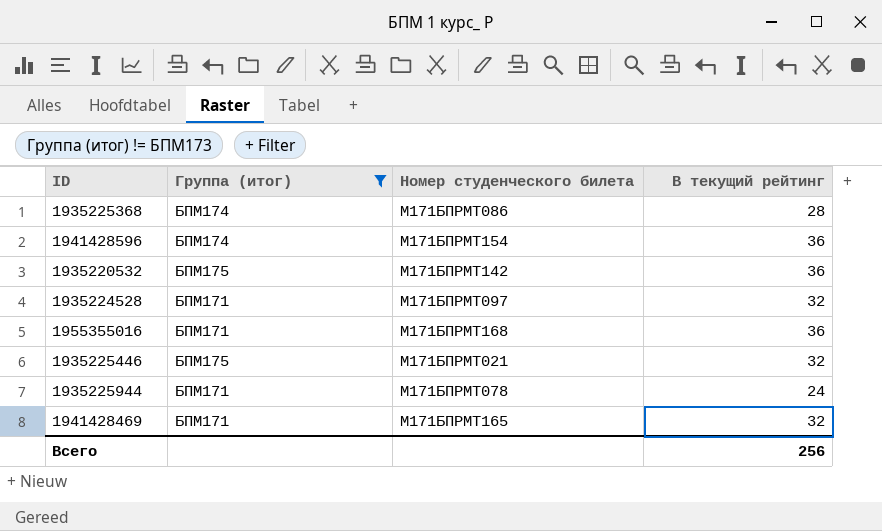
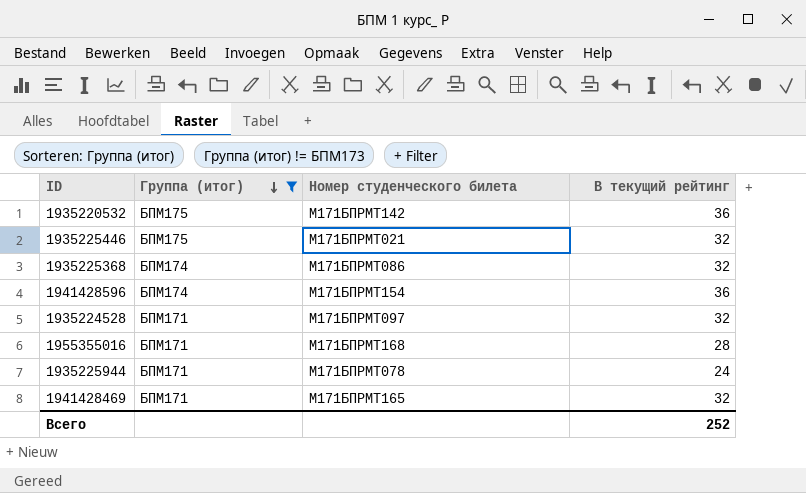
row order: none -> Группа (итог) descending
1935225368 | В текущий рейтинг: 28 -> 32
1955355016 | В текущий рейтинг: 36 -> 28
Всего | В текущий рейтинг: 256 -> 252

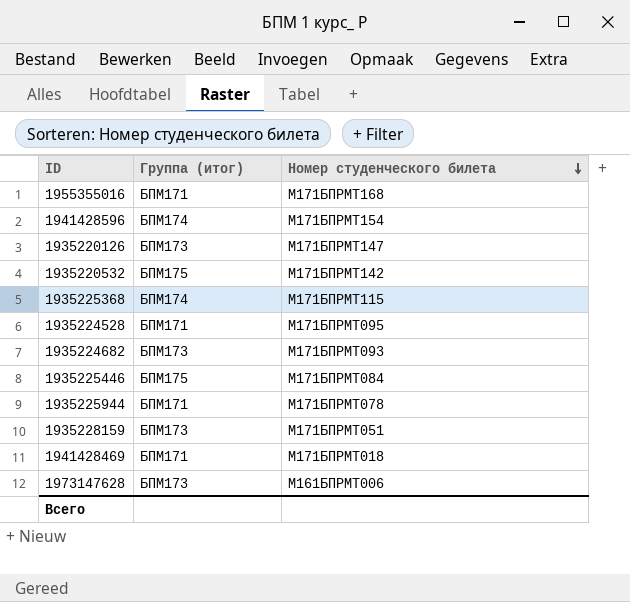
filter: Группа (итог) != БПМ173 -> none
row order: Группа (итог) descending -> Номер студенческого билета descending
column В текущий рейтинг | position: 4 -> none
1935225368 | Номер студенческого билета: М171БПРМТ086 -> М171БПРМТ115
1935224528 | Номер студенческого билета: М171БПРМТ097 -> М171БПРМТ095
1935225446 | Номер студенческого билета: М171БПРМТ021 -> М171БПРМТ084
1941428469 | Номер студенческого билета: М171БПРМТ165 -> М171БПРМТ018

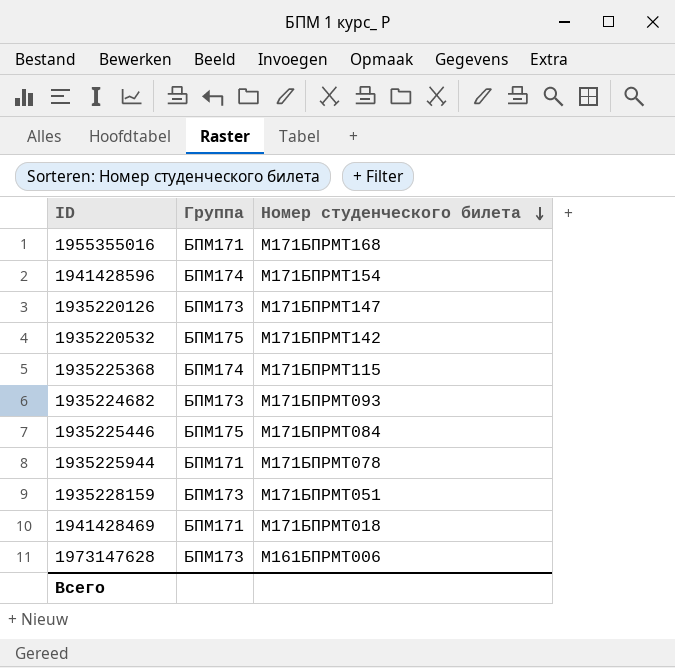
column name: Группа (итог) -> Группа
row 1935224528: БПМ171 | М171БПРМТ095 -> none

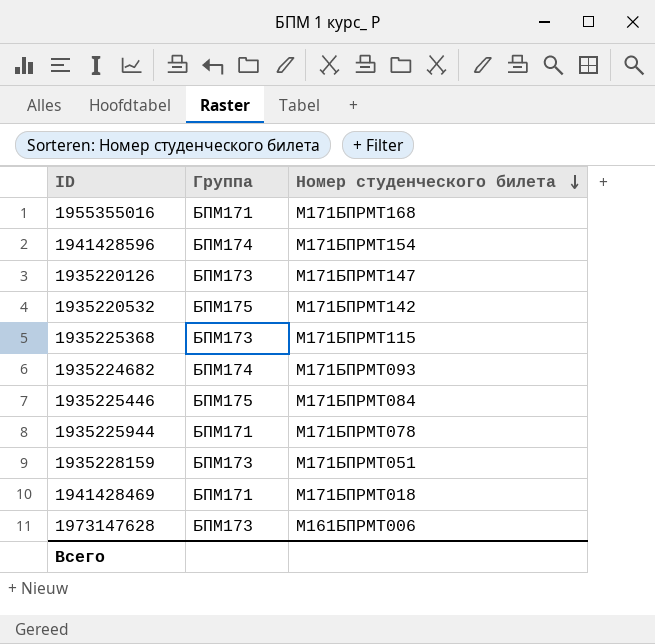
1935225368 | Группа: БПМ174 -> БПМ173
1935224682 | Группа: БПМ173 -> БПМ174

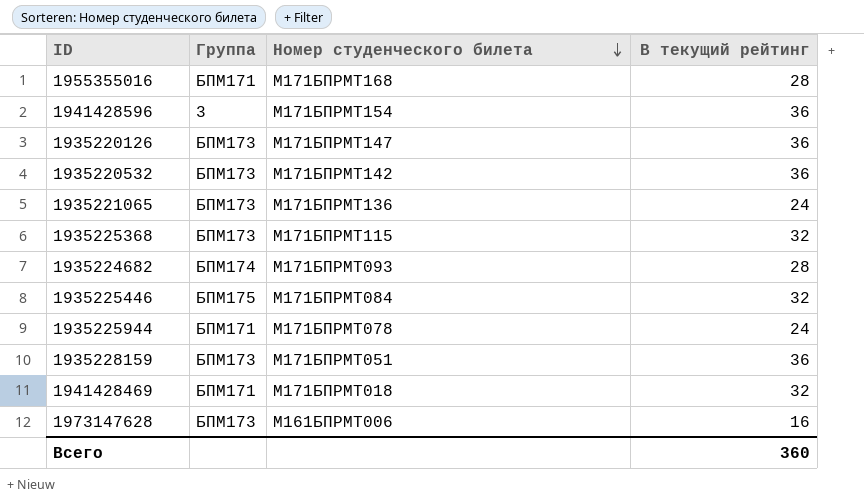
column В текущий рейтинг | position: none -> 4
1941428596 | Группа: БПМ174 -> 3
1935220532 | Группа: БПМ175 -> БПМ173
row 1935221065: none -> БПМ173 | М171БПРМТ136 | 24

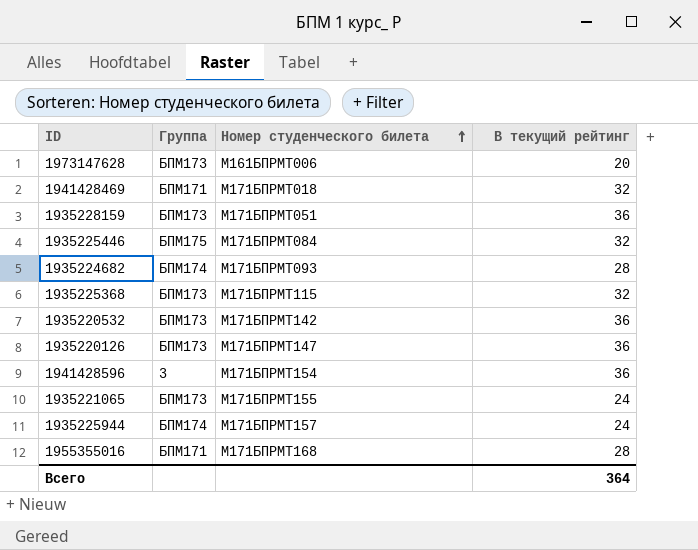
row order: Номер студенческого билета descending -> Номер студенческого билета ascending
1973147628 | В текущий рейтинг: 16 -> 20
1935221065 | Номер студенческого билета: М171БПРМТ136 -> М171БПРМТ155
1935225944 | Группа: БПМ171 -> БПМ174
1935225944 | Номер студенческого билета: М171БПРМТ078 -> М171БПРМТ157
Всего | В текущий рейтинг: 360 -> 364

